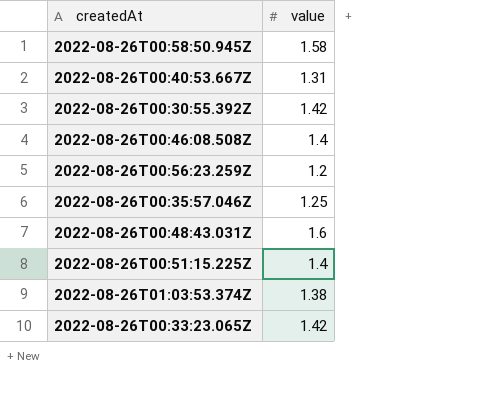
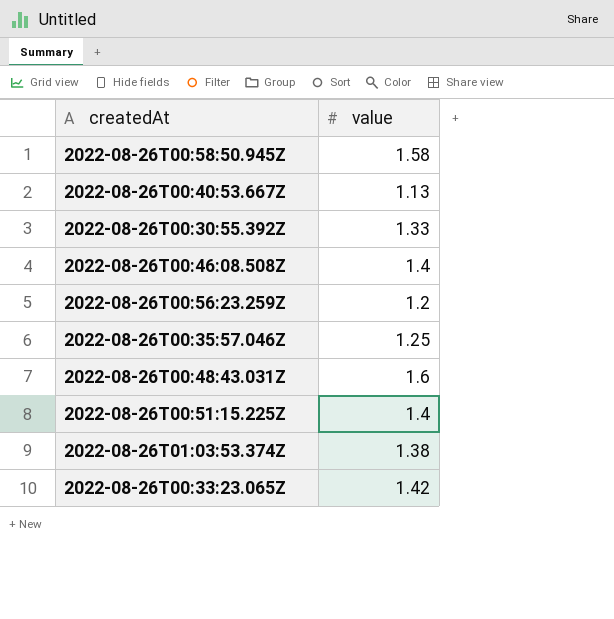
2022-08-26T00:40:53.667Z | value: 1.31 -> 1.13
2022-08-26T00:30:55.392Z | value: 1.42 -> 1.33

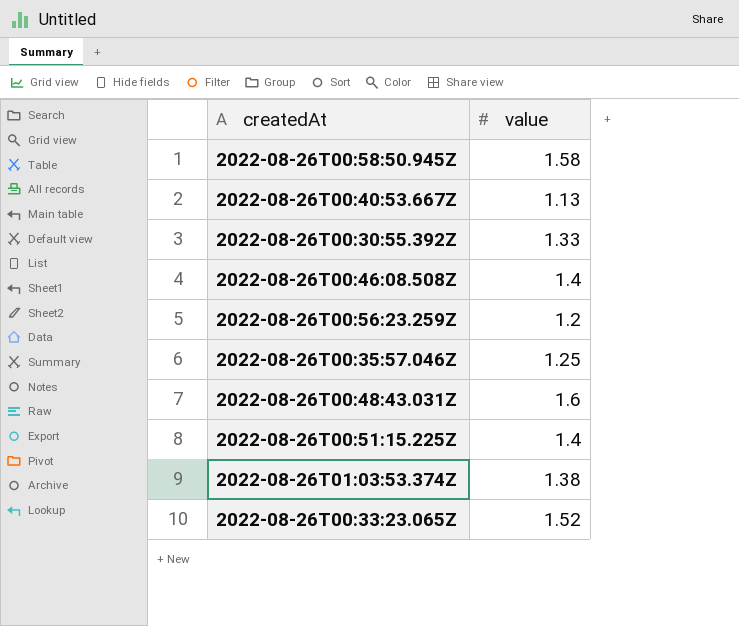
2022-08-26T00:33:23.065Z | value: 1.42 -> 1.52

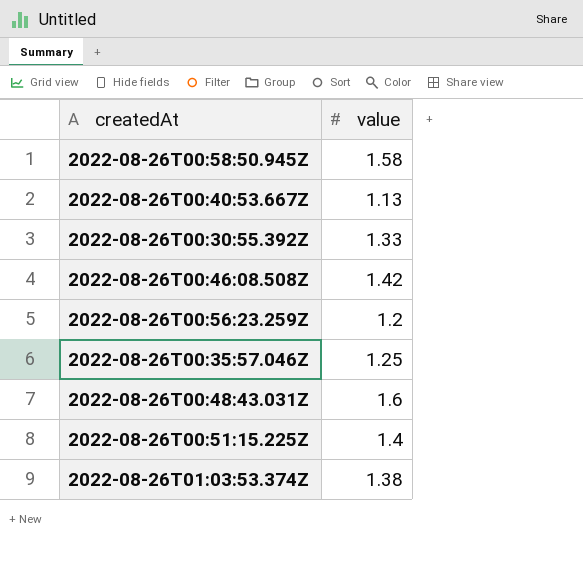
row 2022-08-26T00:33:23.065Z: 1.52 -> none
2022-08-26T00:46:08.508Z | value: 1.4 -> 1.42

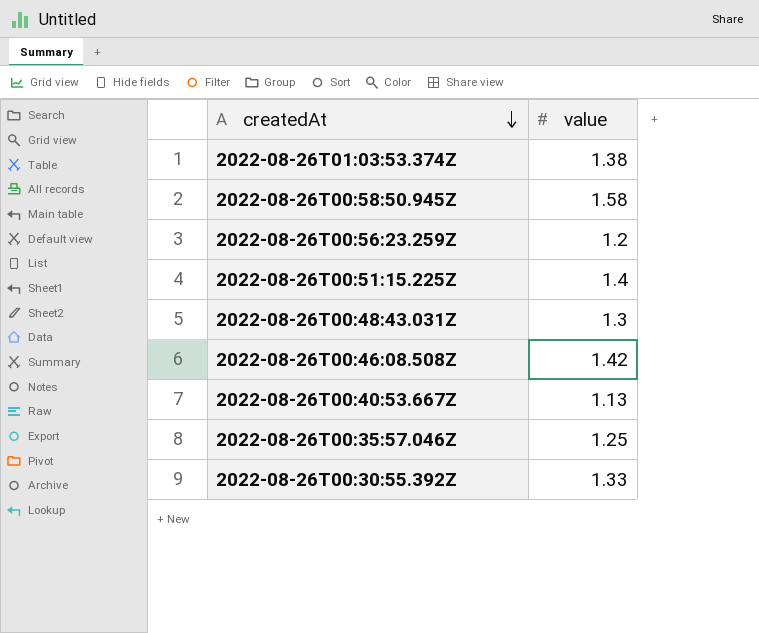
row order: none -> createdAt descending
2022-08-26T00:48:43.031Z | value: 1.6 -> 1.3

